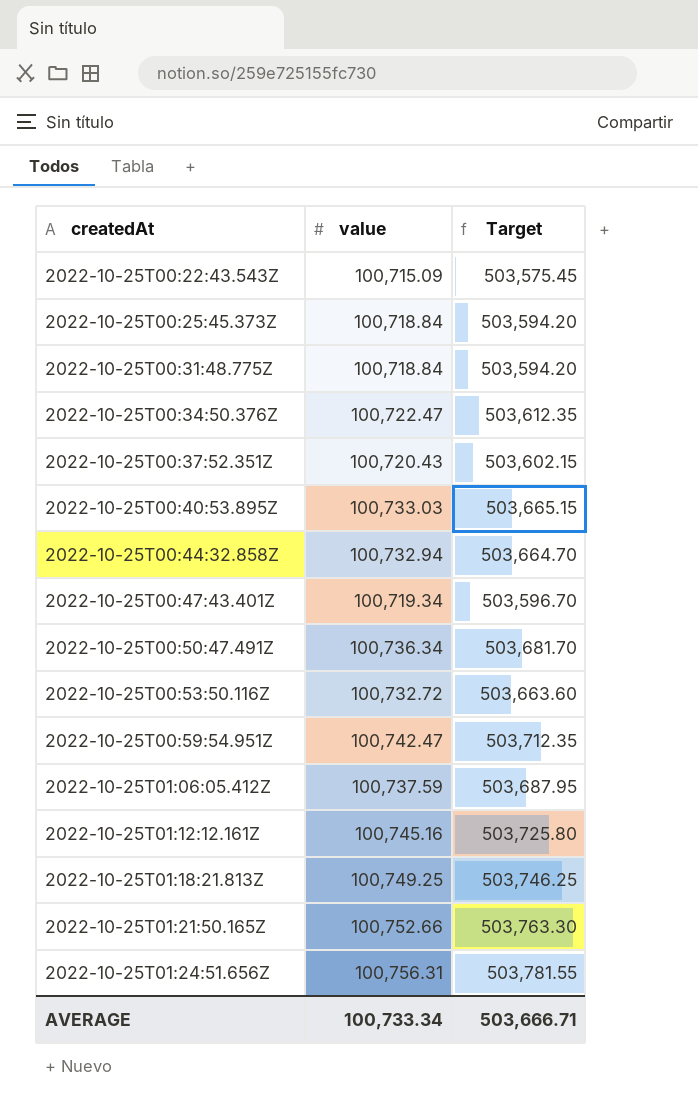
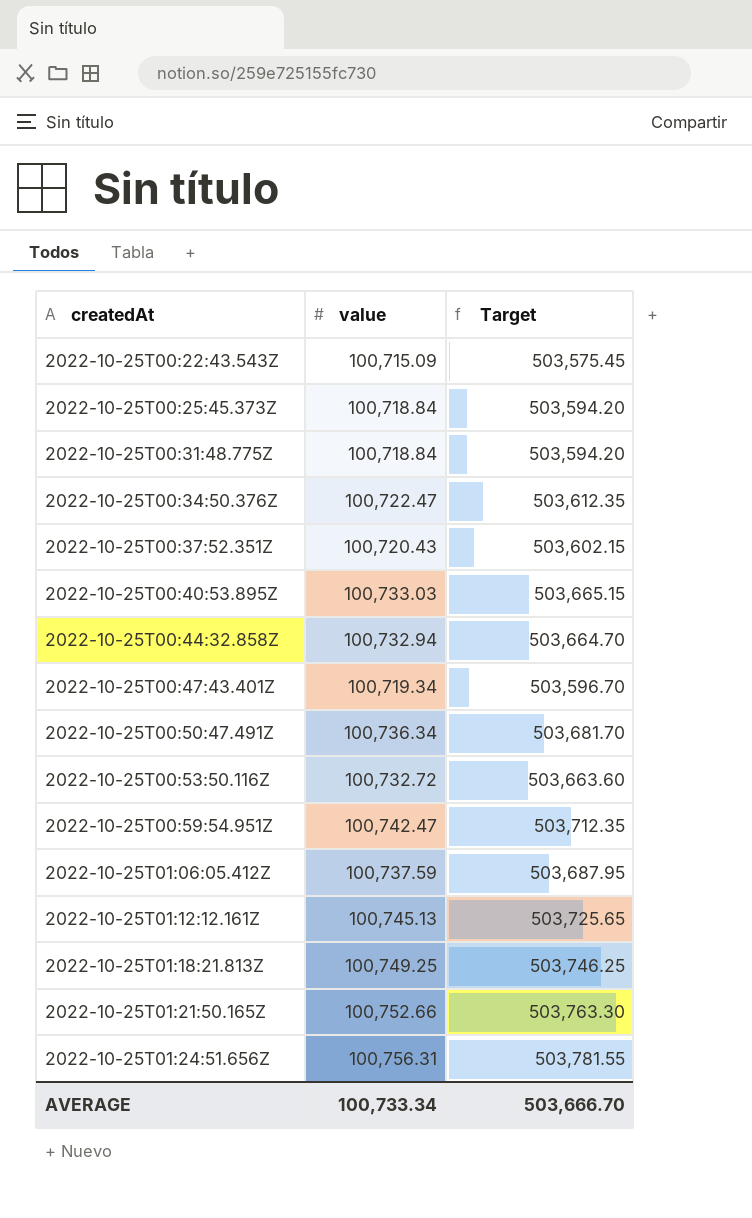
2022-10-25T01:12:12.161Z | value: 100,745.16 -> 100,745.13
2022-10-25T01:12:12.161Z | Target: 503,725.80 -> 503,725.65
AVERAGE | Target: 503,666.71 -> 503,666.70

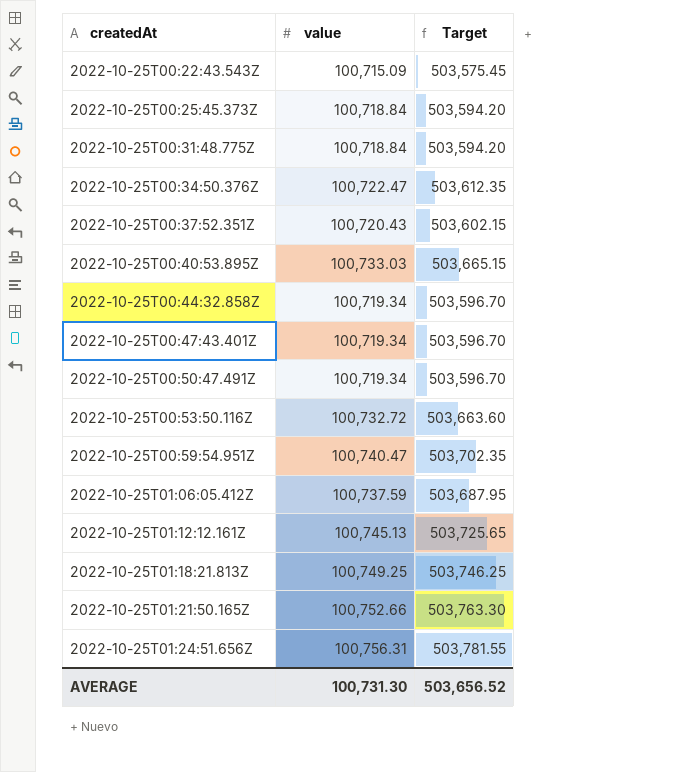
2022-10-25T00:44:32.858Z | value: 100,732.94 -> 100,719.34
2022-10-25T00:44:32.858Z | Target: 503,664.70 -> 503,596.70
2022-10-25T00:50:47.491Z | value: 100,736.34 -> 100,719.34
2022-10-25T00:50:47.491Z | Target: 503,681.70 -> 503,596.70
2022-10-25T00:59:54.951Z | value: 100,742.47 -> 100,740.47
2022-10-25T00:59:54.951Z | Target: 503,712.35 -> 503,702.35
AVERAGE | value: 100,733.34 -> 100,731.30
AVERAGE | Target: 503,666.70 -> 503,656.52

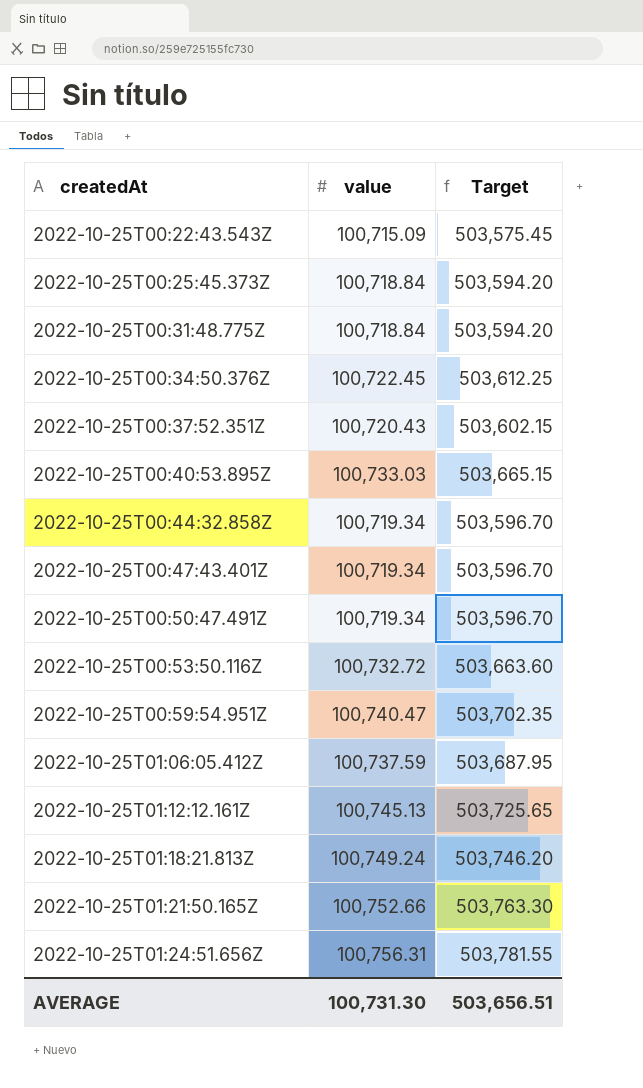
2022-10-25T00:34:50.376Z | value: 100,722.47 -> 100,722.45
2022-10-25T00:34:50.376Z | Target: 503,612.35 -> 503,612.25
2022-10-25T01:18:21.813Z | value: 100,749.25 -> 100,749.24
2022-10-25T01:18:21.813Z | Target: 503,746.25 -> 503,746.20
AVERAGE | Target: 503,656.52 -> 503,656.51

